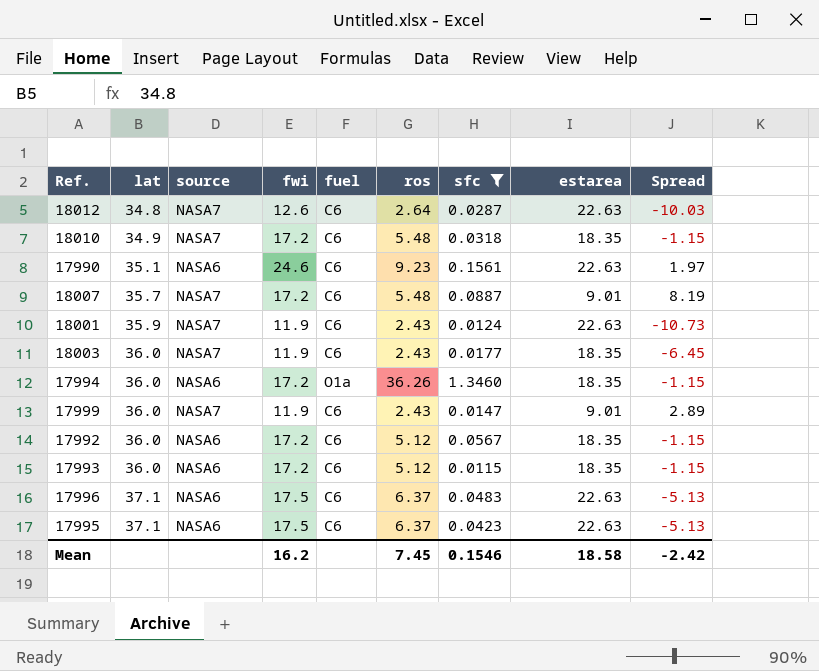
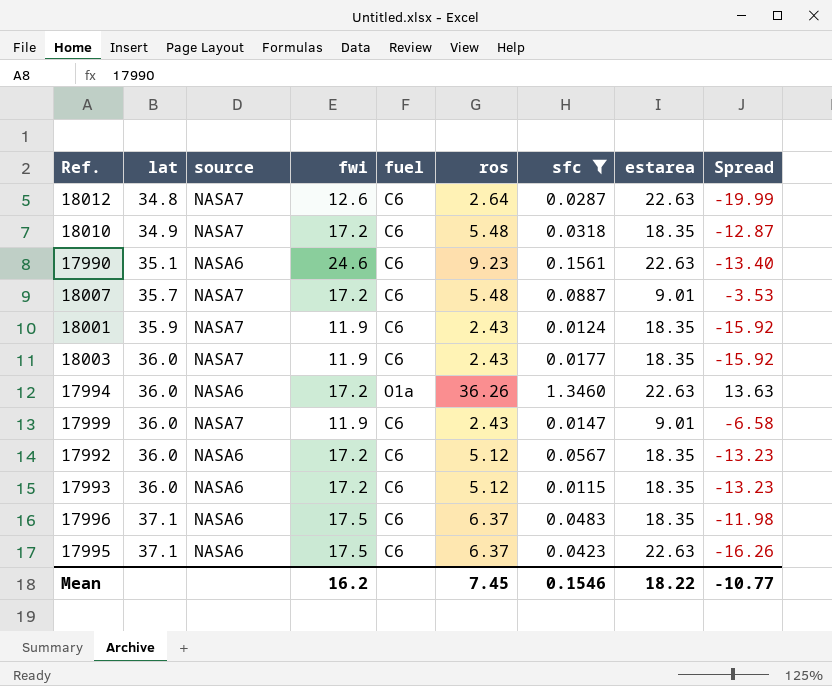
column Spread | formula: [fwi] - [estarea] -> [ros] - [estarea]
18001 | estarea: 22.63 -> 18.35
17994 | estarea: 18.35 -> 22.63
17996 | estarea: 22.63 -> 18.35
Mean | estarea: 18.58 -> 18.22
Mean | Spread: -2.42 -> -10.77

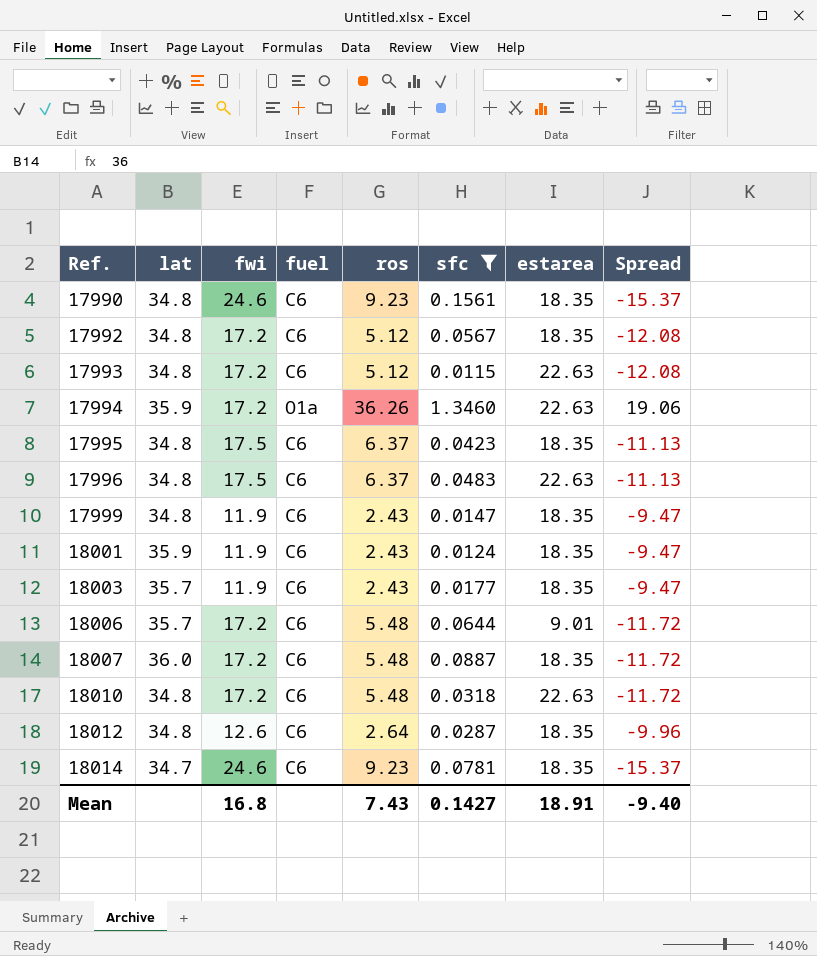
row order: lat ascending -> Ref. ascending
column source | position: 3 -> none
column Spread | formula: [ros] - [estarea] -> [ros] - [fwi]
17990 | lat: 35.1 -> 34.8
17990 | estarea: 22.63 -> 18.35
17992 | lat: 36.0 -> 34.8
17993 | lat: 36.0 -> 34.8
17993 | estarea: 18.35 -> 22.63
17994 | lat: 36.0 -> 35.9
17995 | lat: 37.1 -> 34.8
17995 | estarea: 22.63 -> 18.35
17996 | lat: 37.1 -> 34.8
17996 | estarea: 18.35 -> 22.63
17999 | lat: 36.0 -> 34.8
17999 | estarea: 9.01 -> 18.35
18003 | lat: 36.0 -> 35.7
row 18006: none -> 35.7 | 17.2 | C6 | 5.48 | 0.0644 | 9.01 | -11.72
18007 | lat: 35.7 -> 36.0
18007 | estarea: 9.01 -> 18.35
18010 | lat: 34.9 -> 34.8
18010 | estarea: 18.35 -> 22.63
18012 | estarea: 22.63 -> 18.35
row 18014: none -> 34.7 | 24.6 | C6 | 9.23 | 0.0781 | 18.35 | -15.37
Mean | fwi: 16.2 -> 16.8
Mean | ros: 7.45 -> 7.43
Mean | sfc: 0.1546 -> 0.1427
Mean | estarea: 18.22 -> 18.91
Mean | Spread: -10.77 -> -9.40

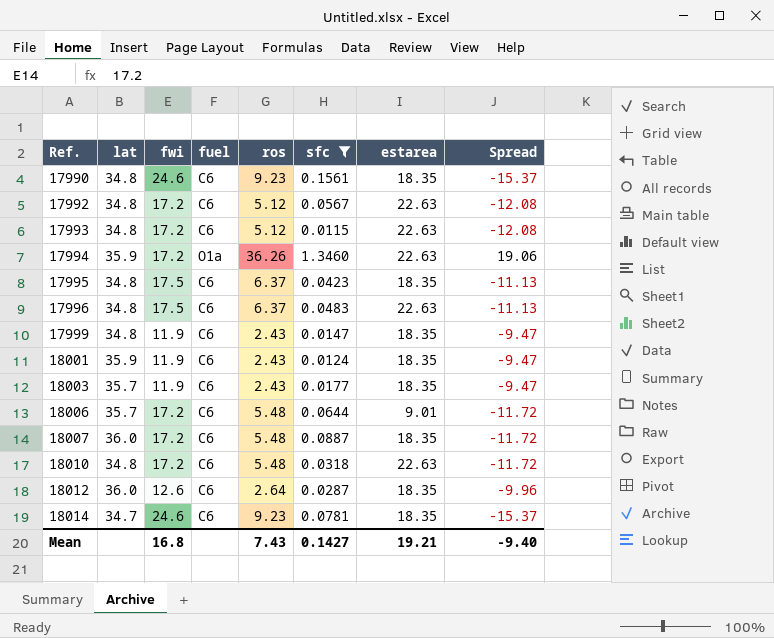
17992 | estarea: 18.35 -> 22.63
18012 | lat: 34.8 -> 36.0
Mean | estarea: 18.91 -> 19.21

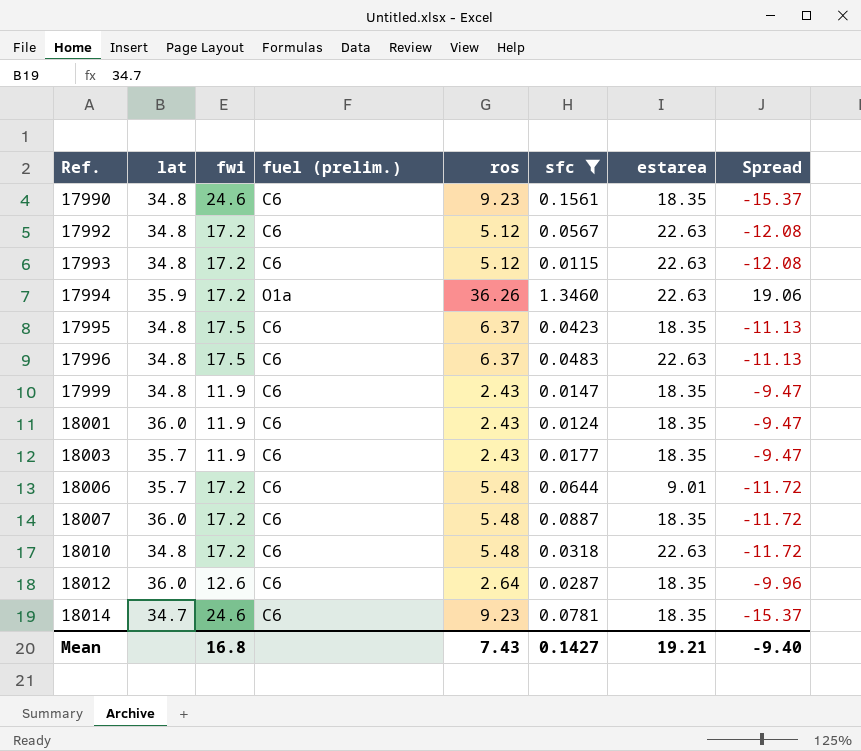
column name: fuel -> fuel (prelim.)
18001 | lat: 35.9 -> 36.0

